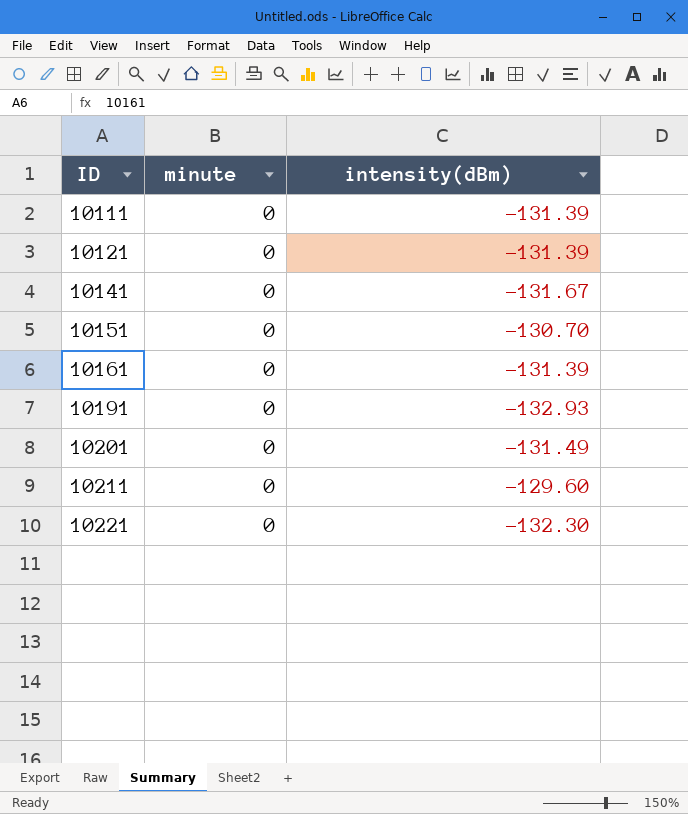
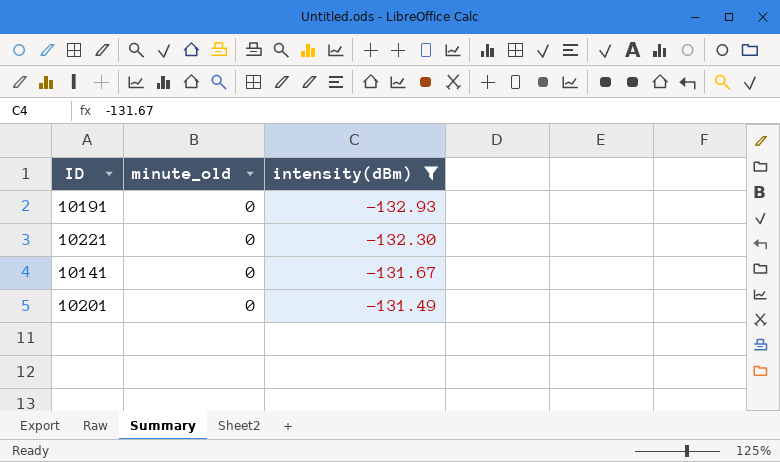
filter: none -> intensity(dBm) <= -131.49
row order: ID ascending -> intensity(dBm) ascending
column name: minute -> minute_old

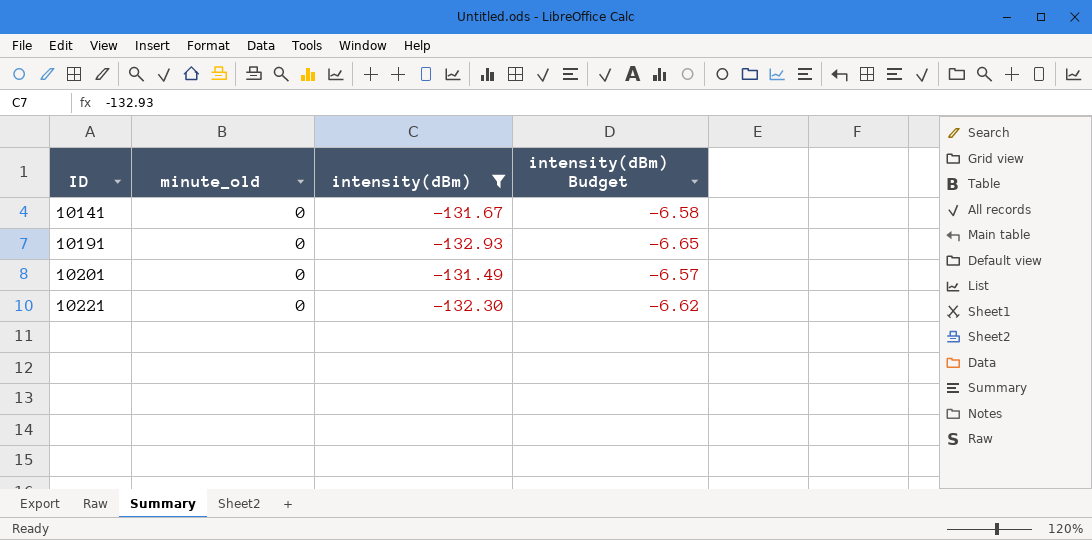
row order: intensity(dBm) ascending -> ID ascending
column intensity(dBm) Budget | formula: none -> [intensity(dBm)] * 0.05

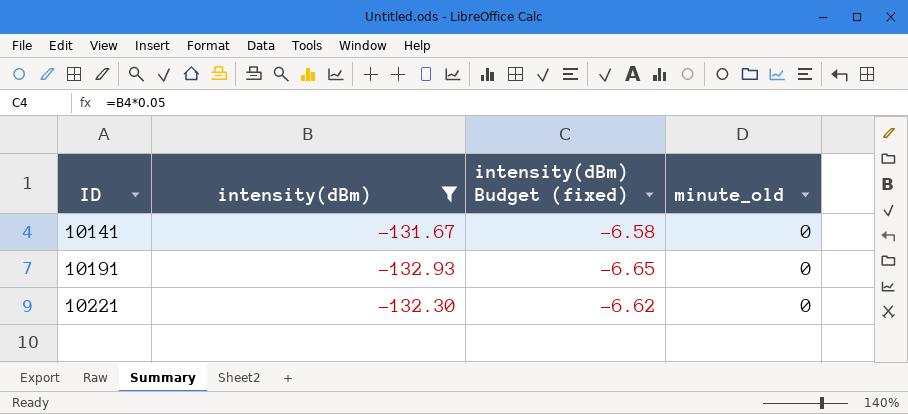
column name: intensity(dBm) Budget -> intensity(dBm) Budget (fixed)
column minute_old | position: 2 -> 4
row 10201: 0 | -131.49 | -6.57 -> none

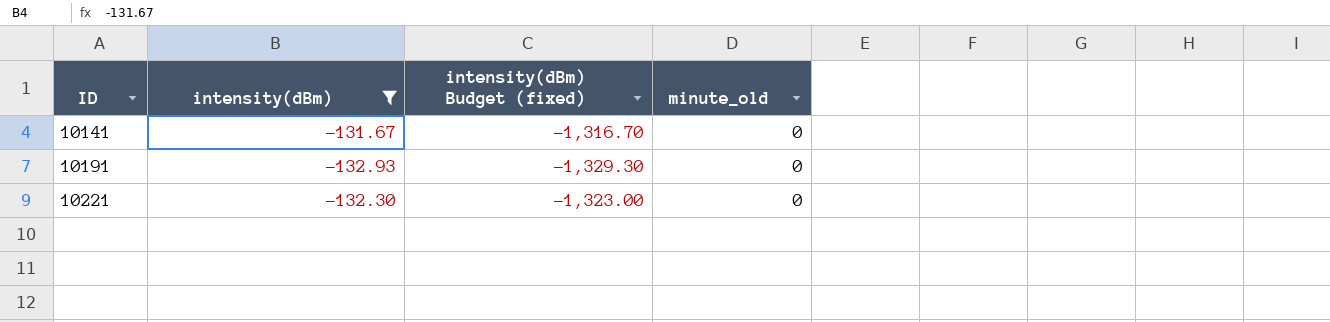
column intensity(dBm) Budget (fixed) | formula: [intensity(dBm)] * 0.05 -> [intensity(dBm)] * 10

